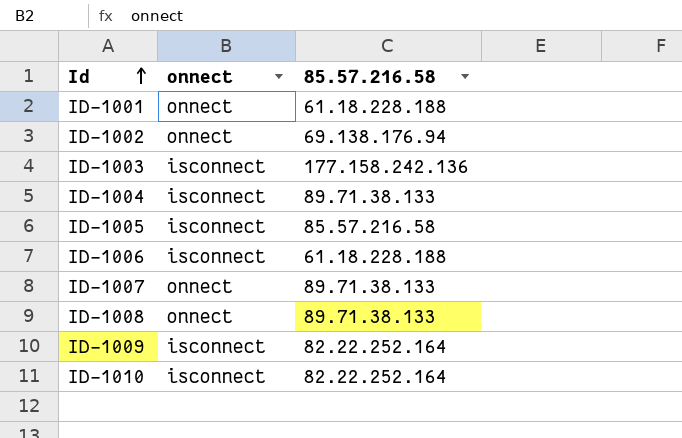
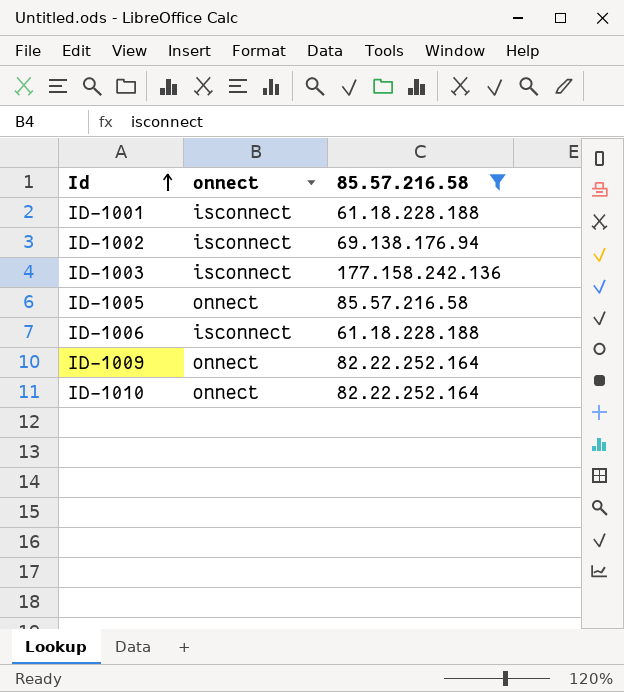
filter: none -> 85.57.216.58 != 89.71.38.133
ID-1001 | onnect: onnect -> isconnect
ID-1002 | onnect: onnect -> isconnect
ID-1005 | onnect: isconnect -> onnect
ID-1009 | onnect: isconnect -> onnect
ID-1010 | onnect: isconnect -> onnect

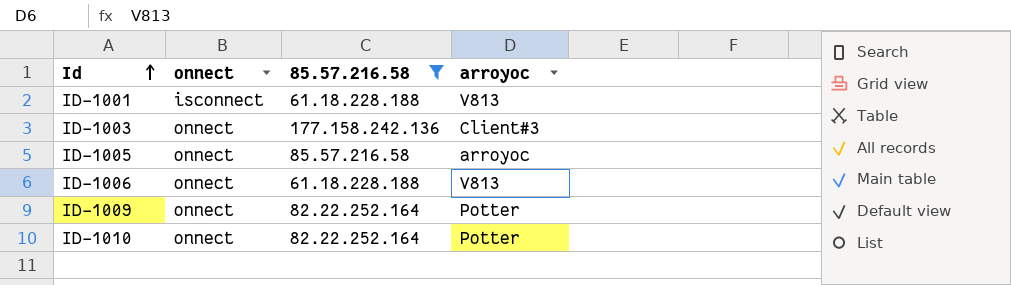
column arroyoc | position: none -> 4
row ID-1002: isconnect | 69.138.176.94 -> none
ID-1003 | onnect: isconnect -> onnect
ID-1006 | onnect: isconnect -> onnect

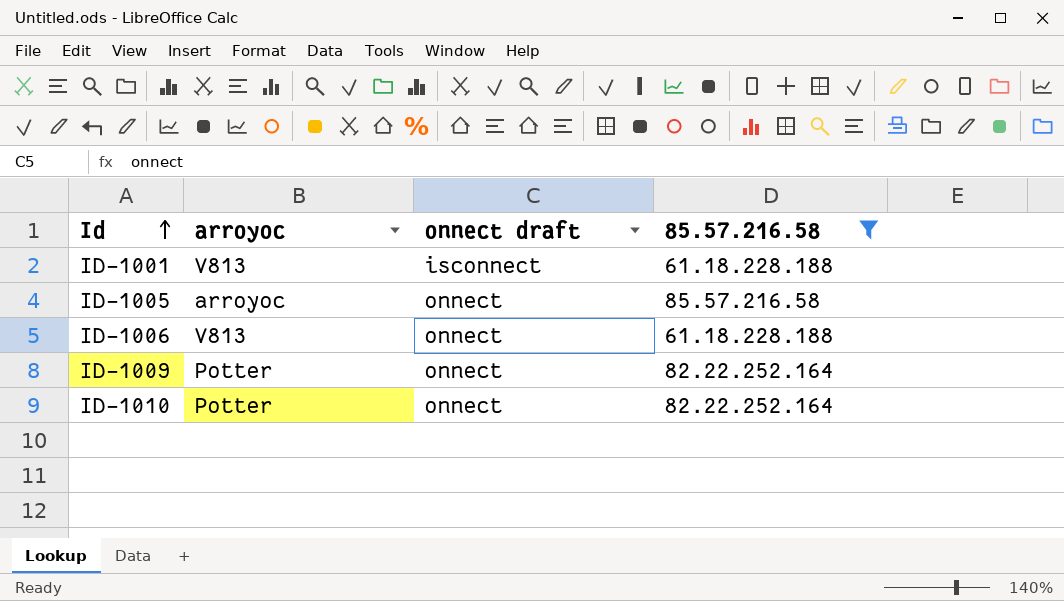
column arroyoc | position: 4 -> 2
column name: onnect -> onnect draft
row ID-1003: onnect | 177.158.242.136 | Client#3 -> none

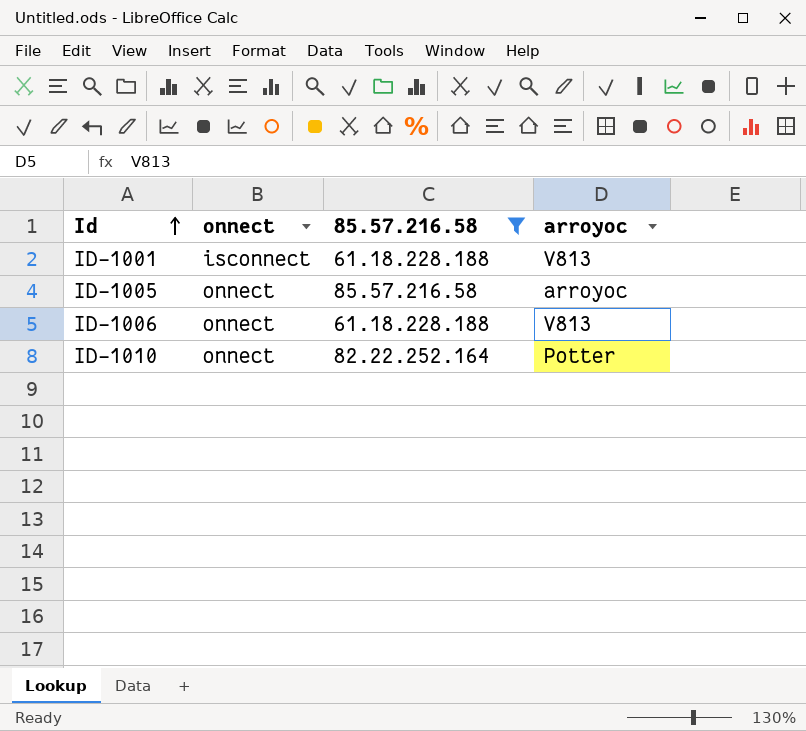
column name: onnect draft -> onnect
column arroyoc | position: 2 -> 4
row ID-1009: Potter | onnect | 82.22.252.164 -> none

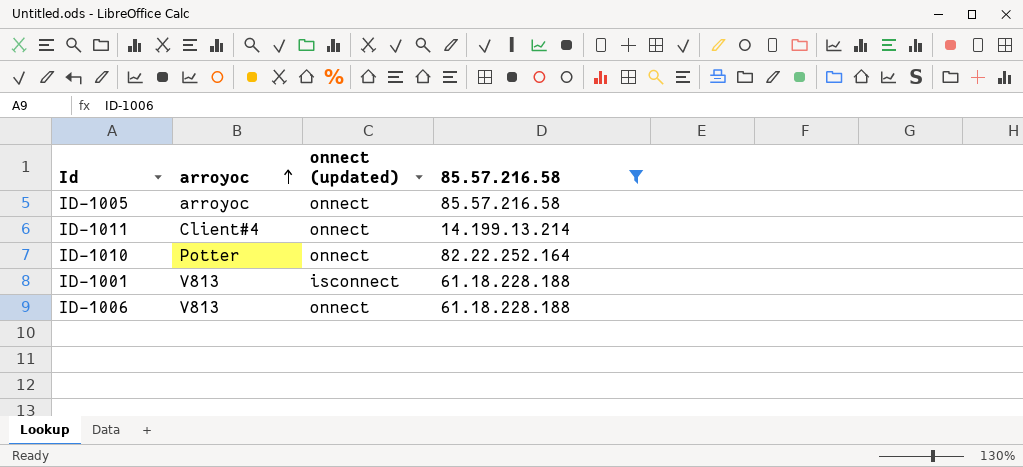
row order: Id ascending -> arroyoc ascending
column arroyoc | position: 4 -> 2
column name: onnect -> onnect (updated)
row ID-1011: none -> Client#4 | onnect | 14.199.13.214

